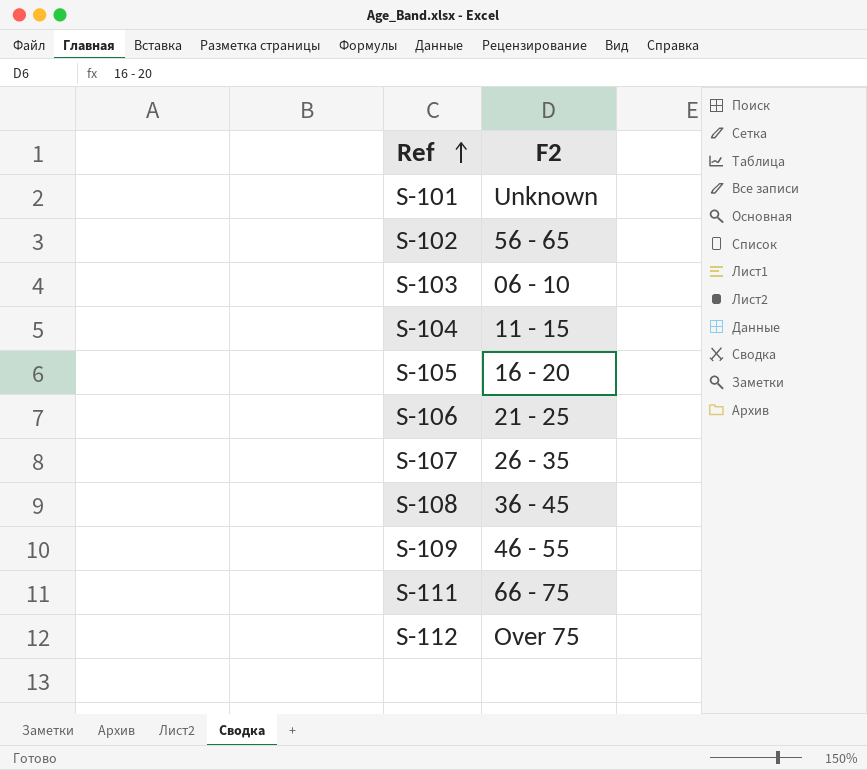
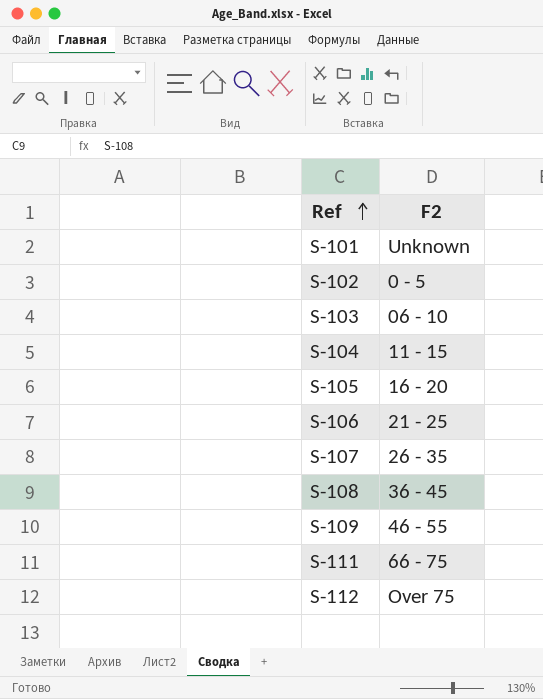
S-102 | F2: 56 - 65 -> 0 - 5

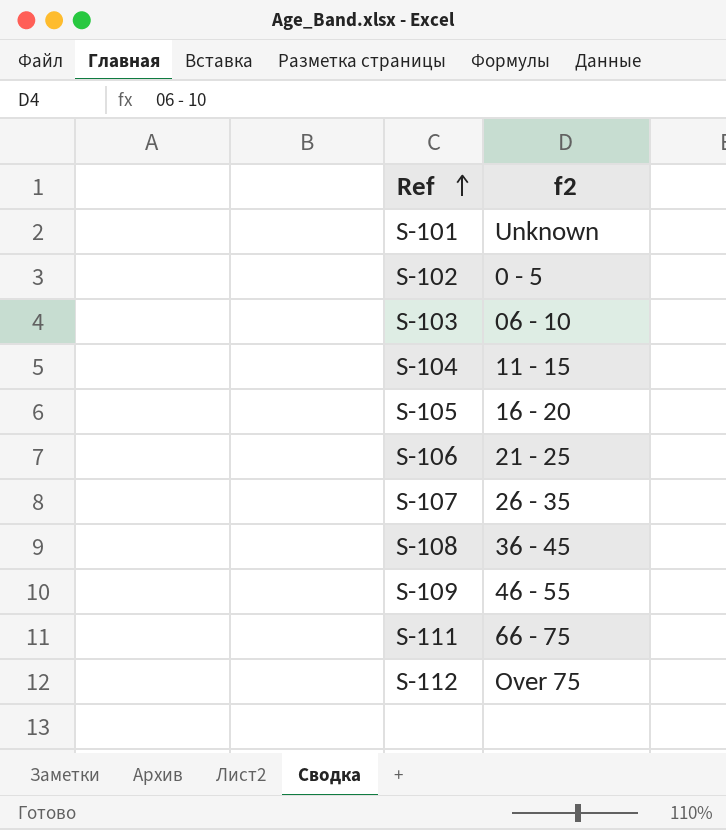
column name: F2 -> f2

